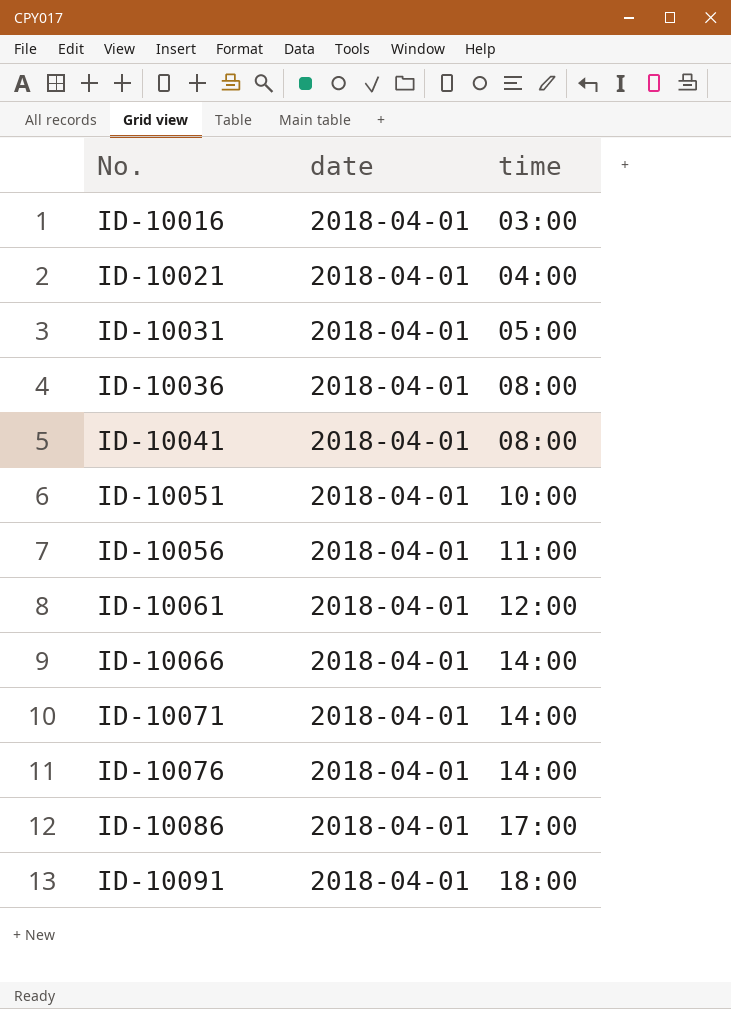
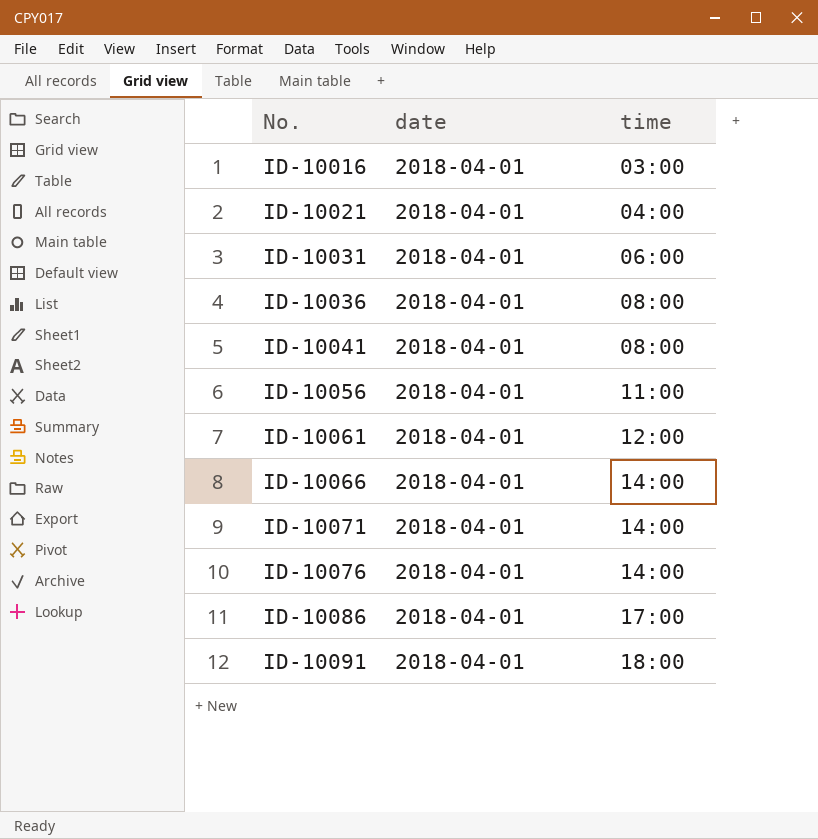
row ID-10051: 2018-04-01 | 10:00 -> none
ID-10031 | time: 05:00 -> 06:00

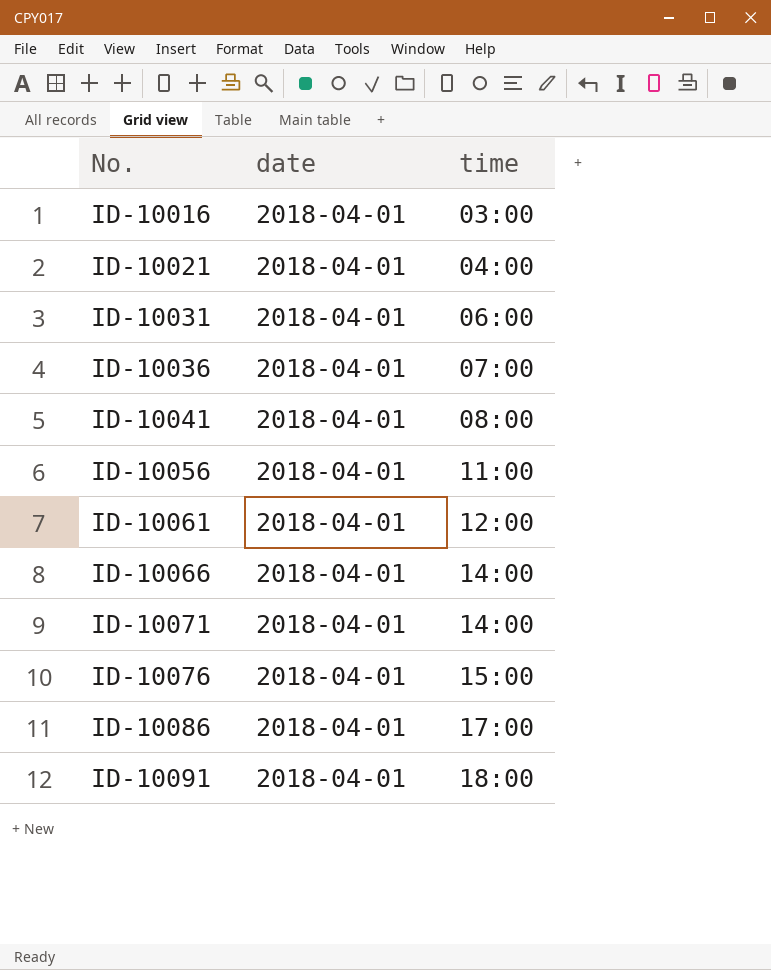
ID-10036 | time: 08:00 -> 07:00
ID-10076 | time: 14:00 -> 15:00

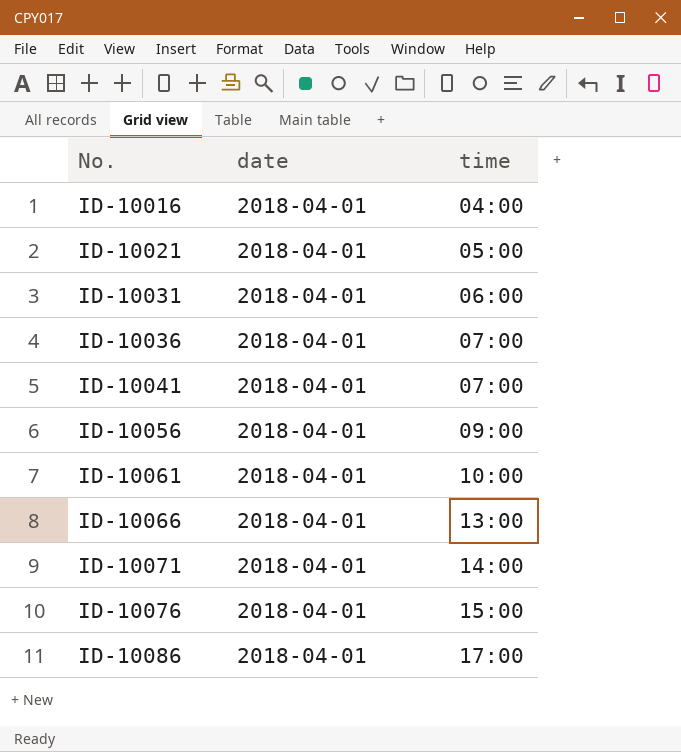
row ID-10091: 2018-04-01 | 18:00 -> none
ID-10016 | time: 03:00 -> 04:00
ID-10021 | time: 04:00 -> 05:00
ID-10041 | time: 08:00 -> 07:00
ID-10056 | time: 11:00 -> 09:00
ID-10061 | time: 12:00 -> 10:00
ID-10066 | time: 14:00 -> 13:00

